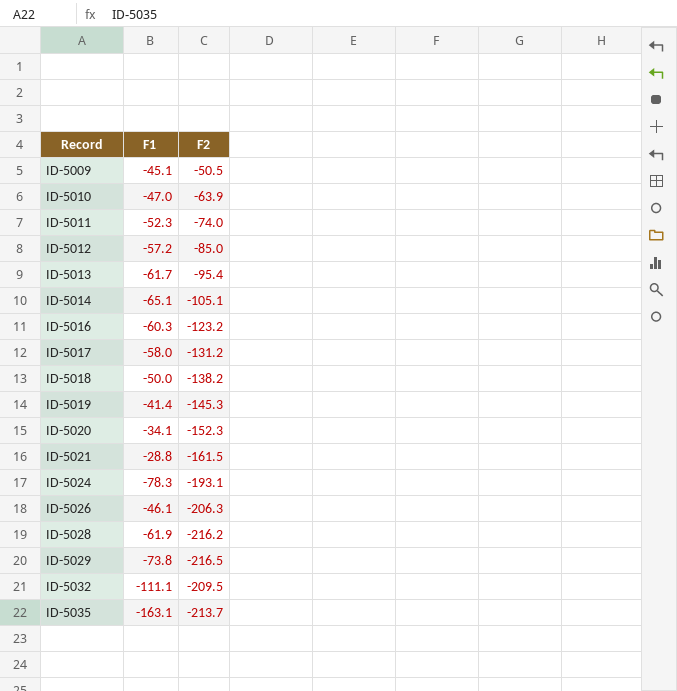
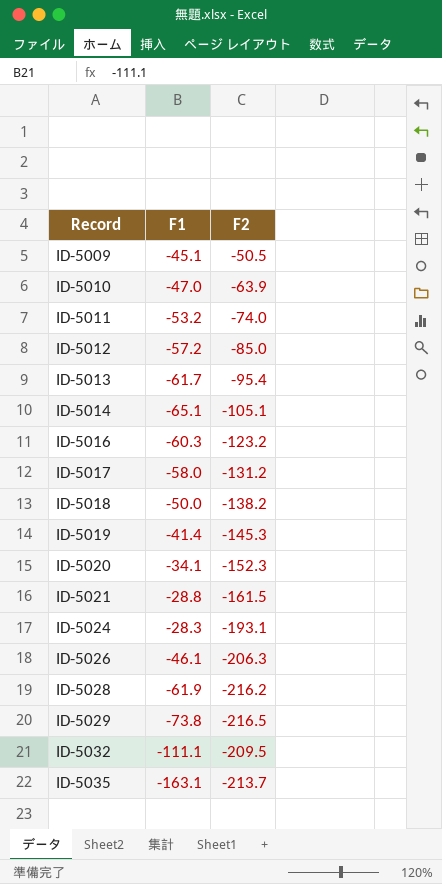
ID-5011 | F1: -52.3 -> -53.2
ID-5024 | F1: -78.3 -> -28.3

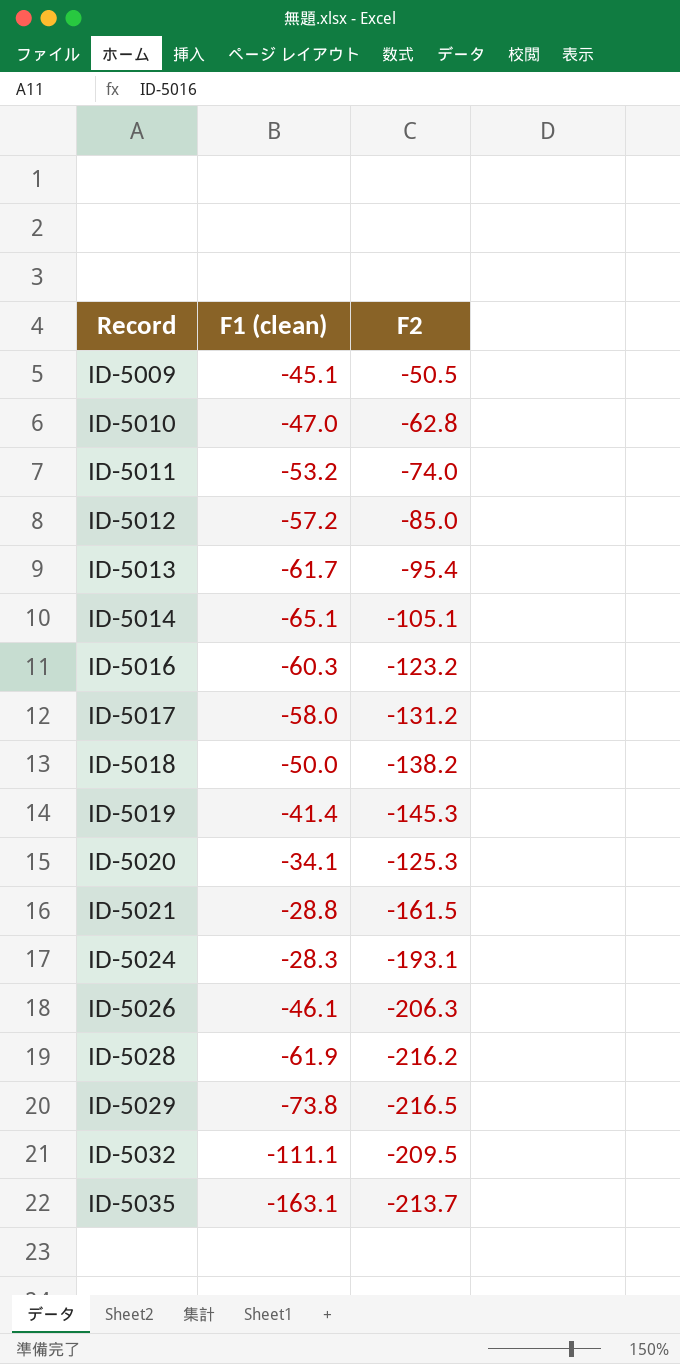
column name: F1 -> F1 (clean)
ID-5010 | F2: -63.9 -> -62.8
ID-5020 | F2: -152.3 -> -125.3

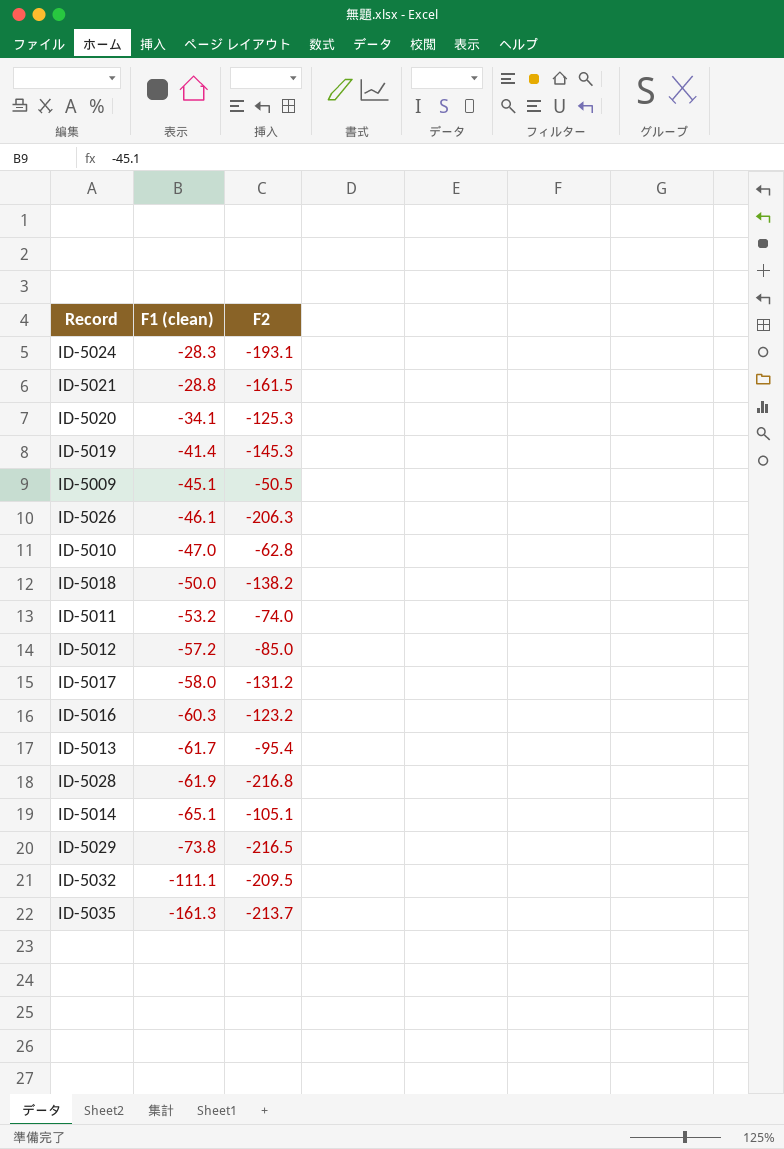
row order: Record ascending -> F1 (clean) descending
ID-5028 | F2: -216.2 -> -216.8
ID-5035 | F1 (clean): -163.1 -> -161.3

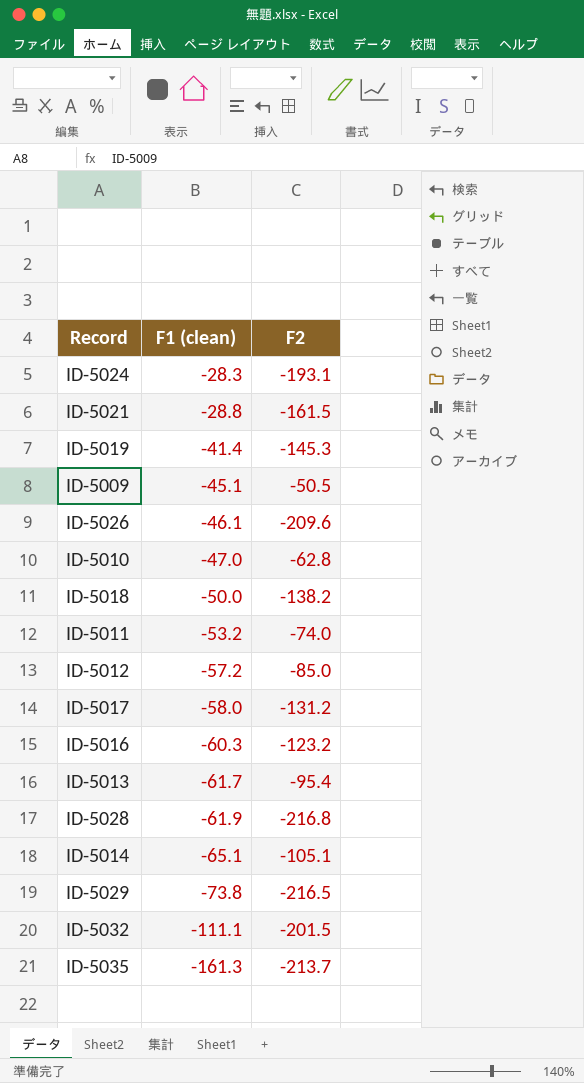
row ID-5020: -34.1 | -125.3 -> none
ID-5026 | F2: -206.3 -> -209.6
ID-5032 | F2: -209.5 -> -201.5

